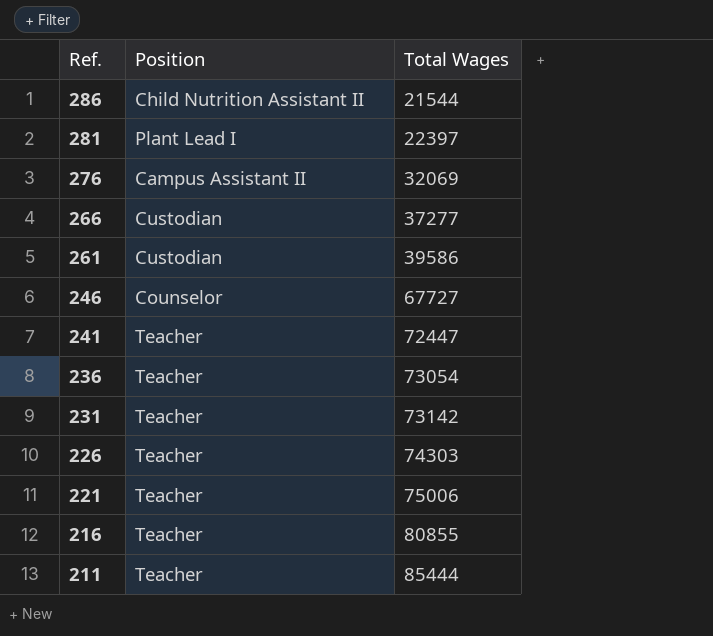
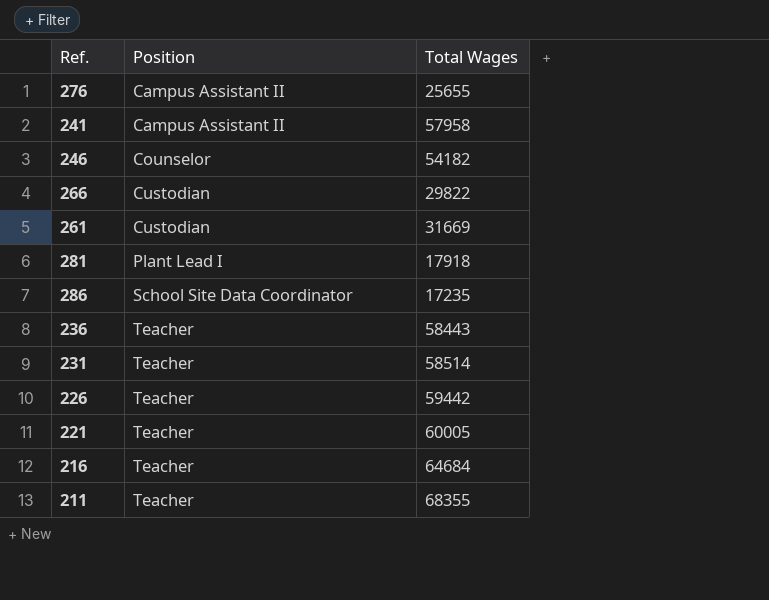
row order: Ref. descending -> Position ascending
276 | Total Wages: 32069 -> 25655
241 | Position: Teacher -> Campus Assistant II
241 | Total Wages: 72447 -> 57958
246 | Total Wages: 67727 -> 54182
266 | Total Wages: 37277 -> 29822
261 | Total Wages: 39586 -> 31669
281 | Total Wages: 22397 -> 17918
286 | Position: Child Nutrition Assistant II -> School Site Data Coordinator
286 | Total Wages: 21544 -> 17235
236 | Total Wages: 73054 -> 58443
231 | Total Wages: 73142 -> 58514
226 | Total Wages: 74303 -> 59442
221 | Total Wages: 75006 -> 60005
216 | Total Wages: 80855 -> 64684
211 | Total Wages: 85444 -> 68355

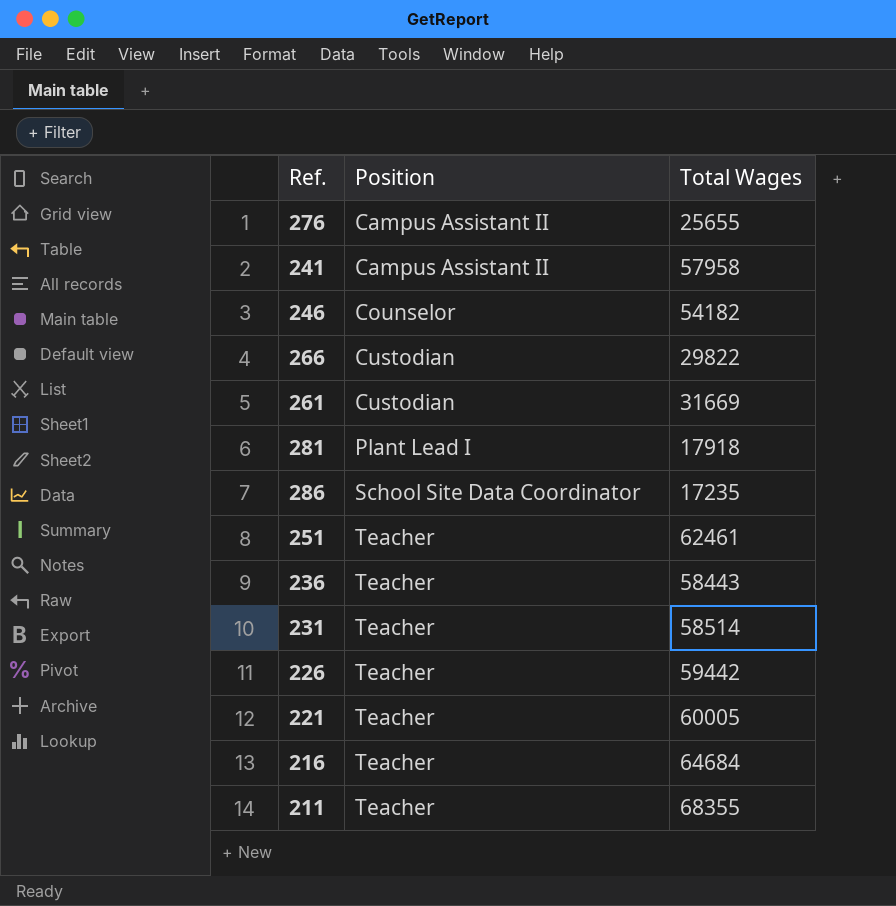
row 251: none -> Teacher | 62461

